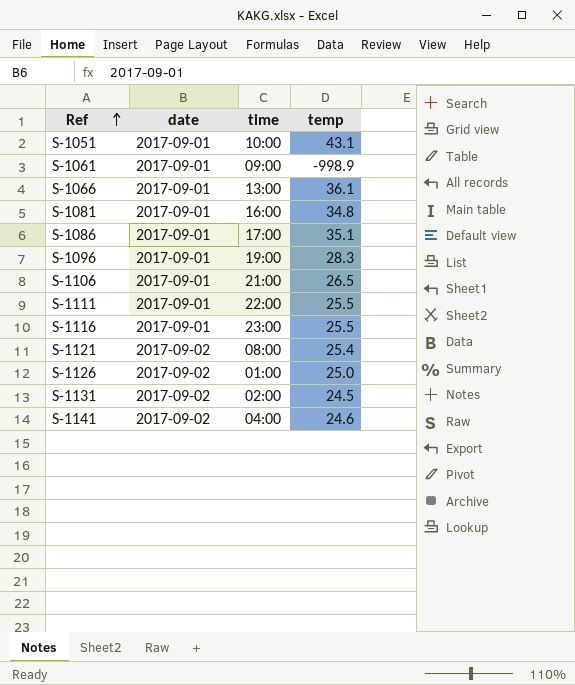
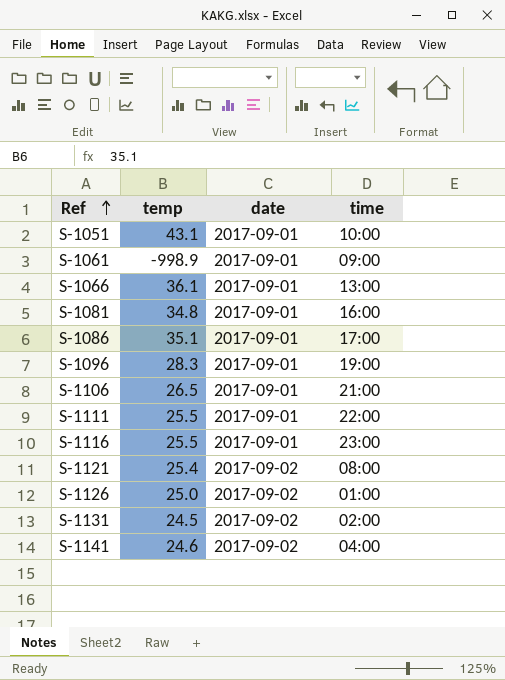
column temp | position: 4 -> 2

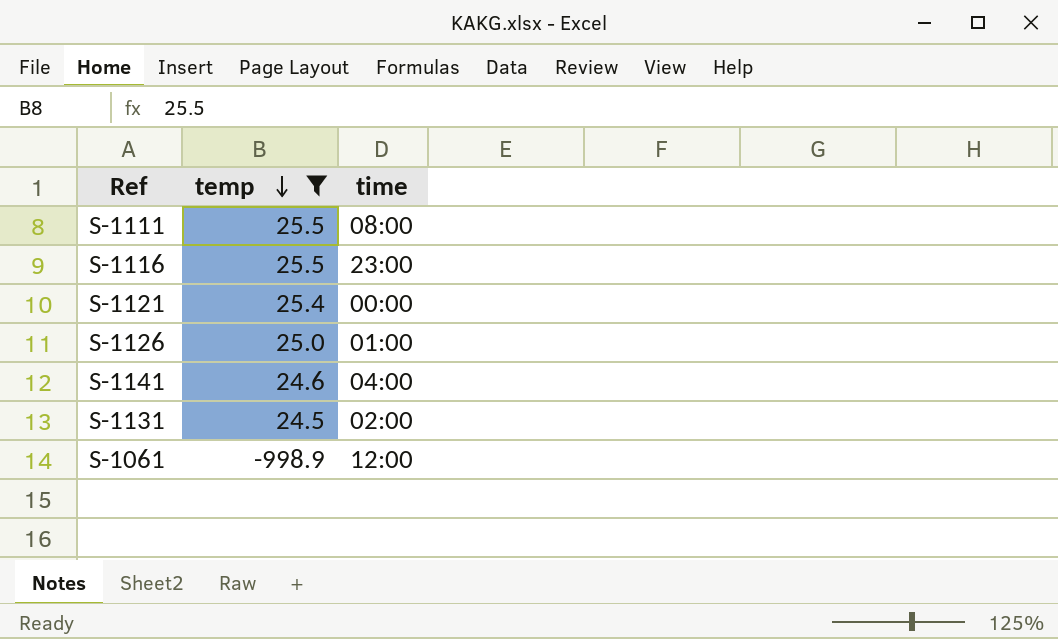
filter: none -> temp <= 25.5
row order: Ref ascending -> temp descending
column date | position: 3 -> none
S-1111 | time: 22:00 -> 08:00
S-1121 | time: 08:00 -> 00:00
S-1061 | time: 09:00 -> 12:00

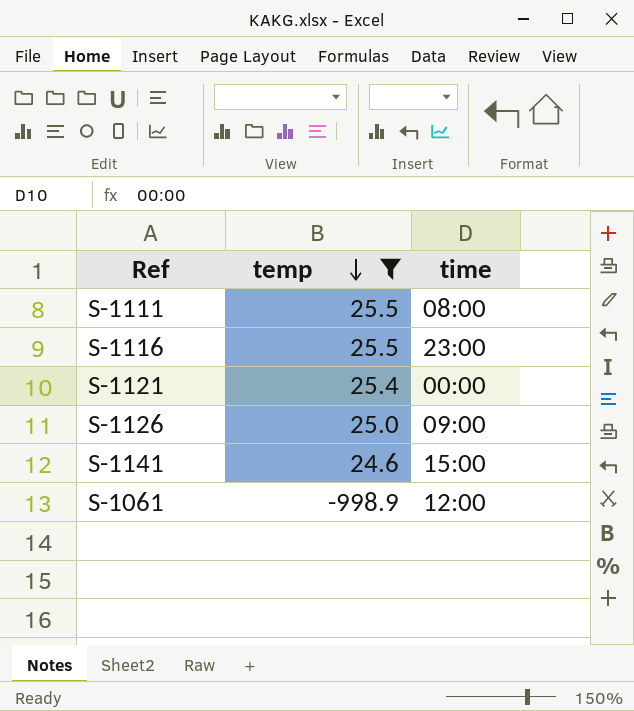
row S-1131: 24.5 | 02:00 -> none
S-1126 | time: 01:00 -> 09:00
S-1141 | time: 04:00 -> 15:00

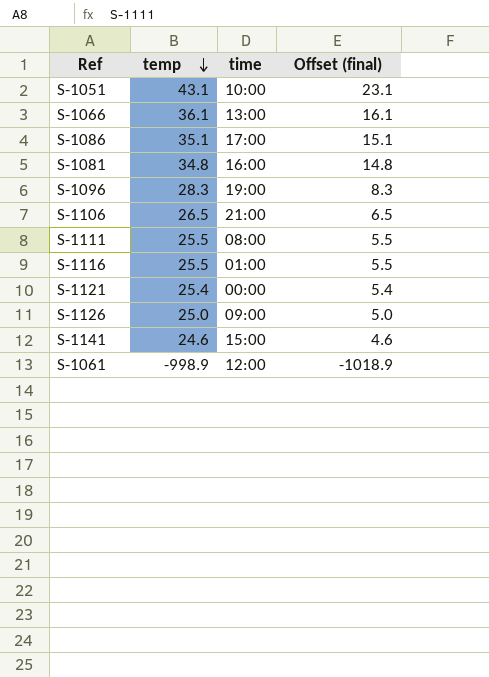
filter: temp <= 25.5 -> none
column Offset (final) | formula: none -> [temp] - 20
S-1116 | time: 23:00 -> 01:00

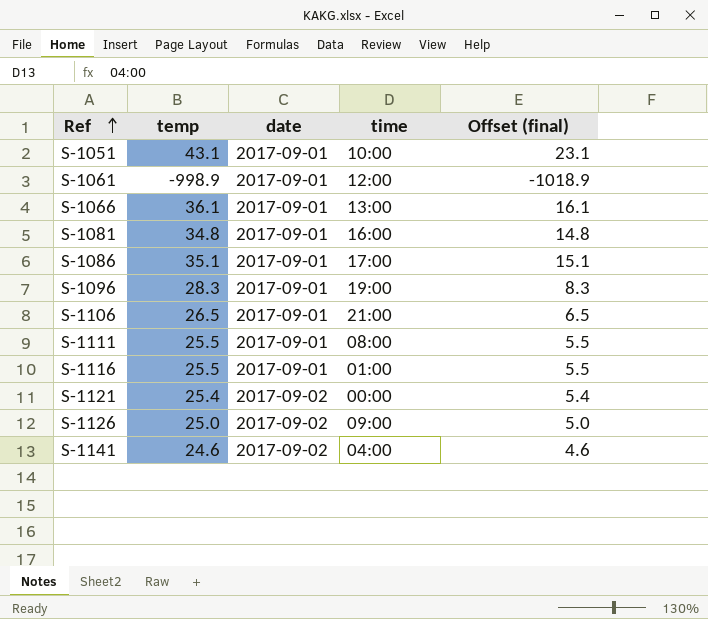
row order: temp descending -> Ref ascending
column date | position: none -> 3
S-1141 | time: 15:00 -> 04:00

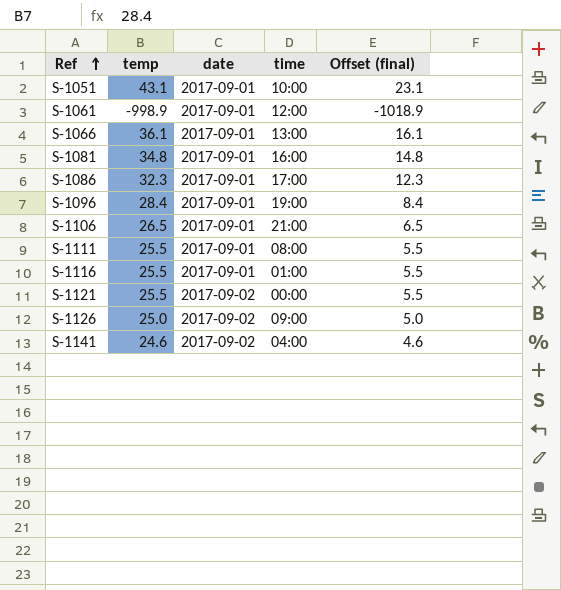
S-1086 | temp: 35.1 -> 32.3
S-1086 | Offset (final): 15.1 -> 12.3
S-1096 | temp: 28.3 -> 28.4
S-1096 | Offset (final): 8.3 -> 8.4
S-1121 | temp: 25.4 -> 25.5
S-1121 | Offset (final): 5.4 -> 5.5

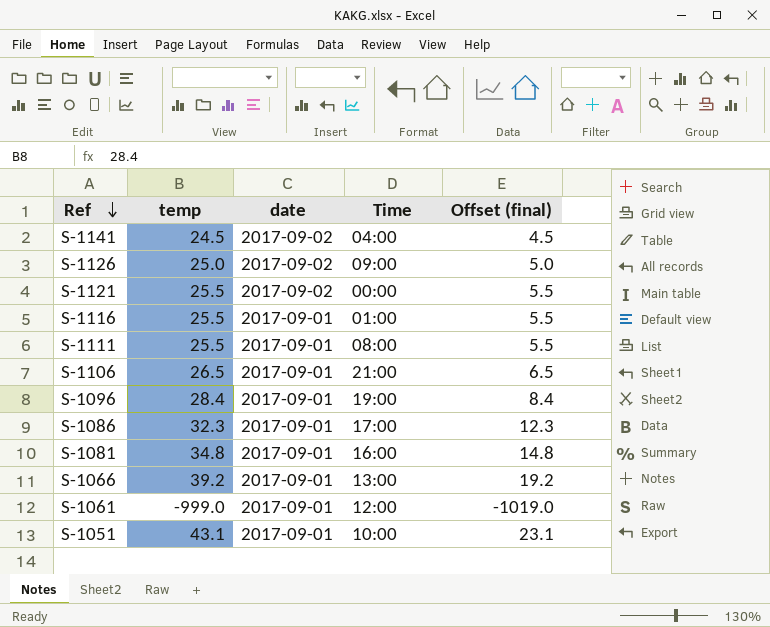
row order: Ref ascending -> Ref descending
column name: time -> Time
S-1141 | temp: 24.6 -> 24.5
S-1141 | Offset (final): 4.6 -> 4.5
S-1066 | temp: 36.1 -> 39.2
S-1066 | Offset (final): 16.1 -> 19.2
S-1061 | temp: -998.9 -> -999.0
S-1061 | Offset (final): -1018.9 -> -1019.0

